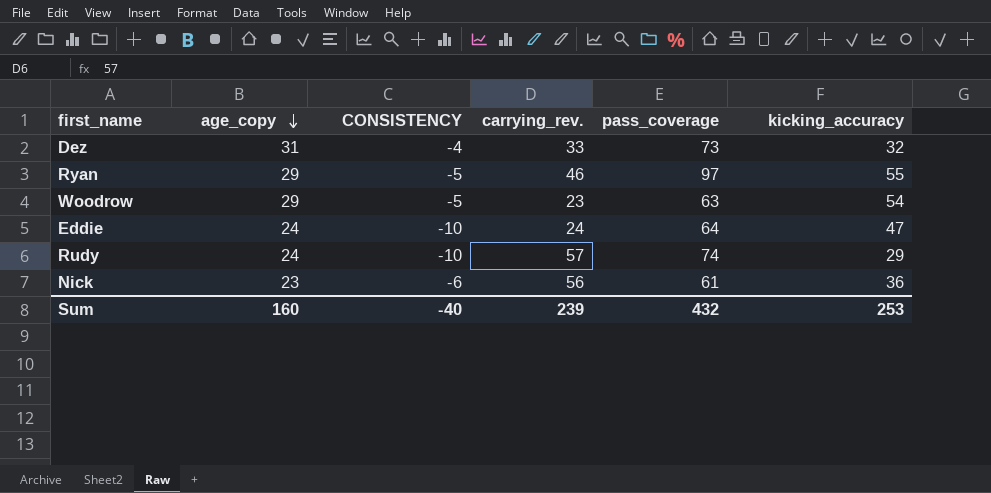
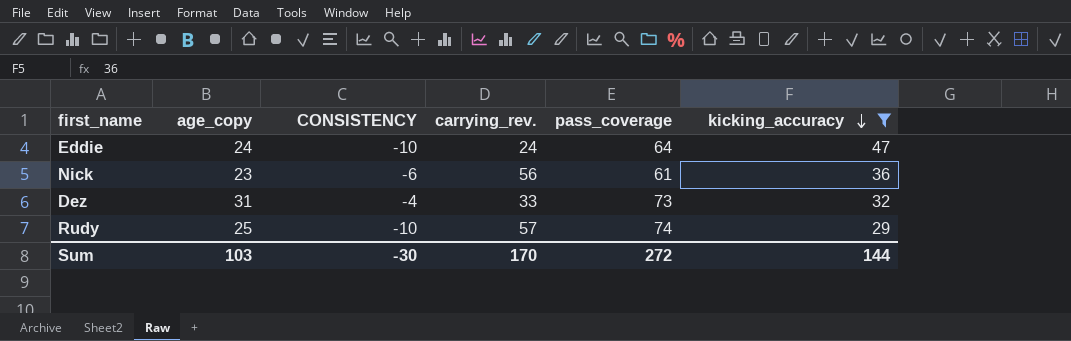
filter: none -> kicking_accuracy <= 47
row order: age_copy descending -> kicking_accuracy descending
Rudy | age_copy: 24 -> 25
Sum | age_copy: 160 -> 103
Sum | CONSISTENCY: -40 -> -30
Sum | carrying_rev.: 239 -> 170
Sum | pass_coverage: 432 -> 272
Sum | kicking_accuracy: 253 -> 144

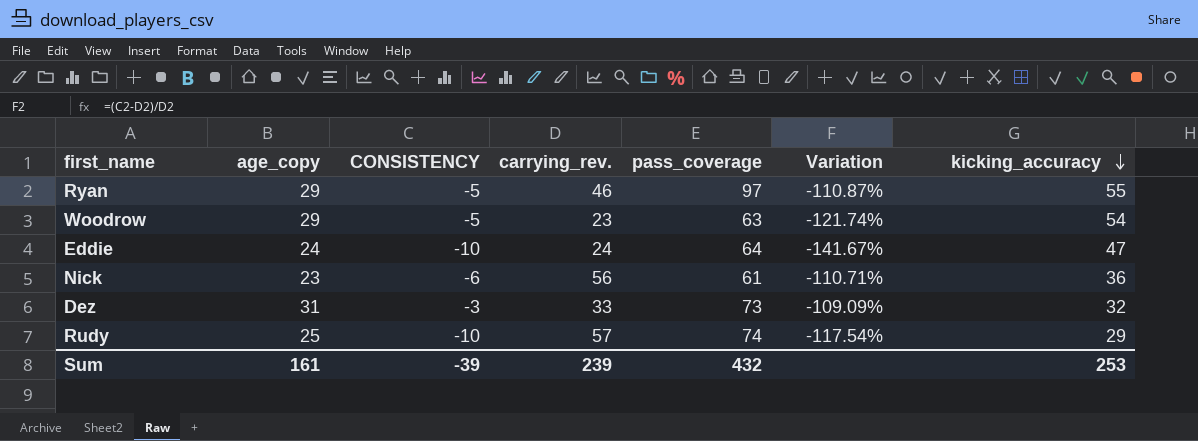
filter: kicking_accuracy <= 47 -> none
column Variation | formula: none -> ([CONSISTENCY] - [carrying_rev.]) / [carrying_rev.]
Dez | CONSISTENCY: -4 -> -3
Sum | age_copy: 103 -> 161
Sum | CONSISTENCY: -30 -> -39
Sum | carrying_rev.: 170 -> 239
Sum | pass_coverage: 272 -> 432
Sum | kicking_accuracy: 144 -> 253

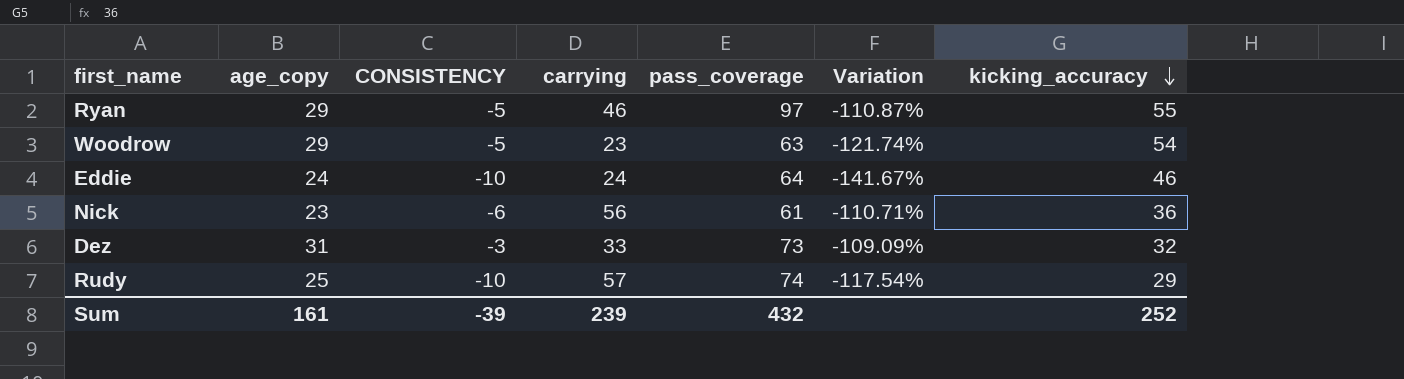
column name: carrying_rev. -> carrying
Eddie | kicking_accuracy: 47 -> 46
Sum | kicking_accuracy: 253 -> 252

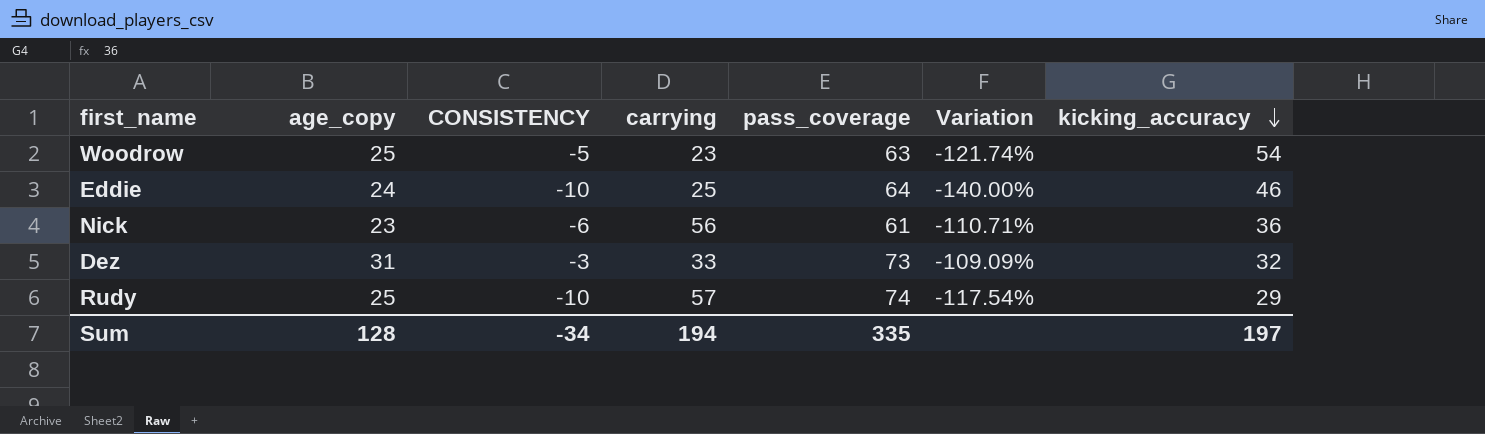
row Ryan: 29 | -5 | 46 | 97 | -110.87% | 55 -> none
Woodrow | age_copy: 29 -> 25
Eddie | carrying: 24 -> 25
Eddie | Variation: -141.67% -> -140.00%
Sum | age_copy: 161 -> 128
Sum | CONSISTENCY: -39 -> -34
Sum | carrying: 239 -> 194
Sum | pass_coverage: 432 -> 335
Sum | kicking_accuracy: 252 -> 197

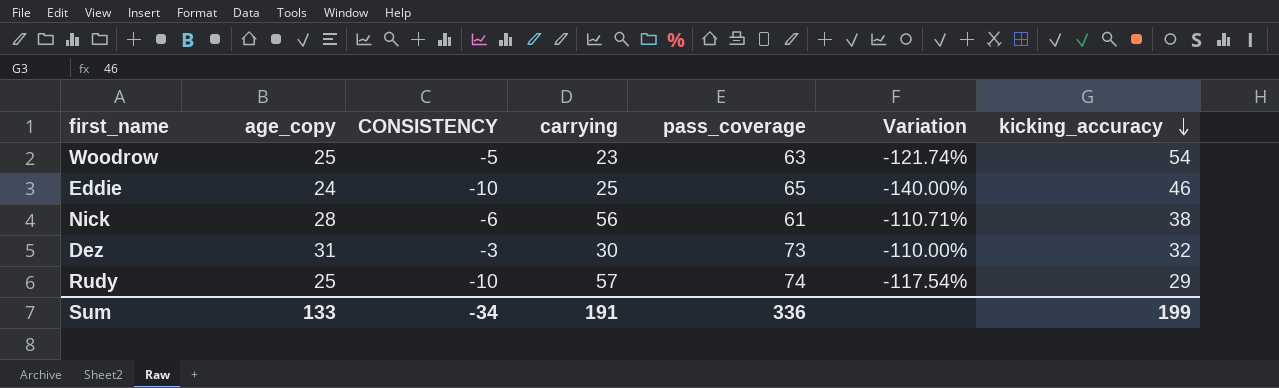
Eddie | pass_coverage: 64 -> 65
Nick | age_copy: 23 -> 28
Nick | kicking_accuracy: 36 -> 38
Dez | carrying: 33 -> 30
Dez | Variation: -109.09% -> -110.00%
Sum | age_copy: 128 -> 133
Sum | carrying: 194 -> 191
Sum | pass_coverage: 335 -> 336
Sum | kicking_accuracy: 197 -> 199

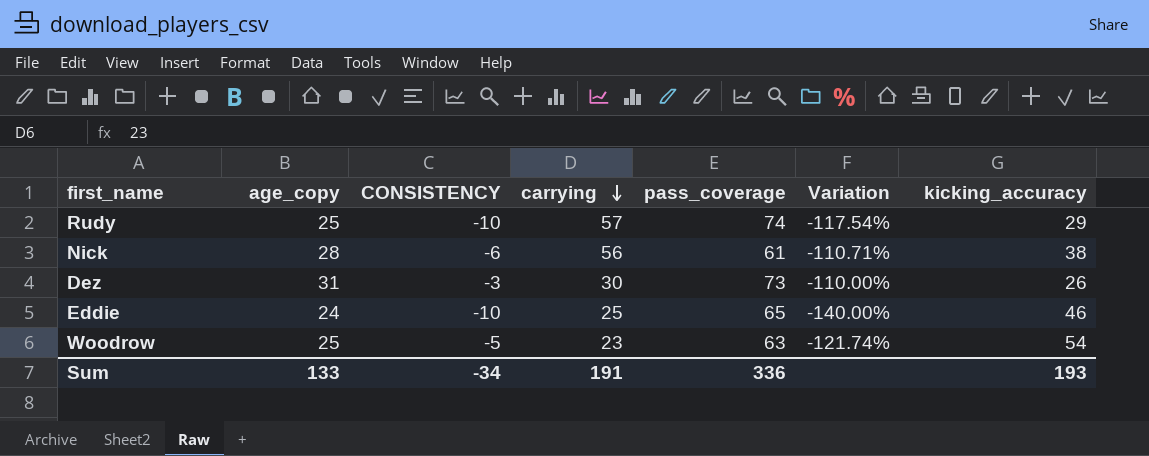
row order: kicking_accuracy descending -> carrying descending
Dez | kicking_accuracy: 32 -> 26
Sum | kicking_accuracy: 199 -> 193

